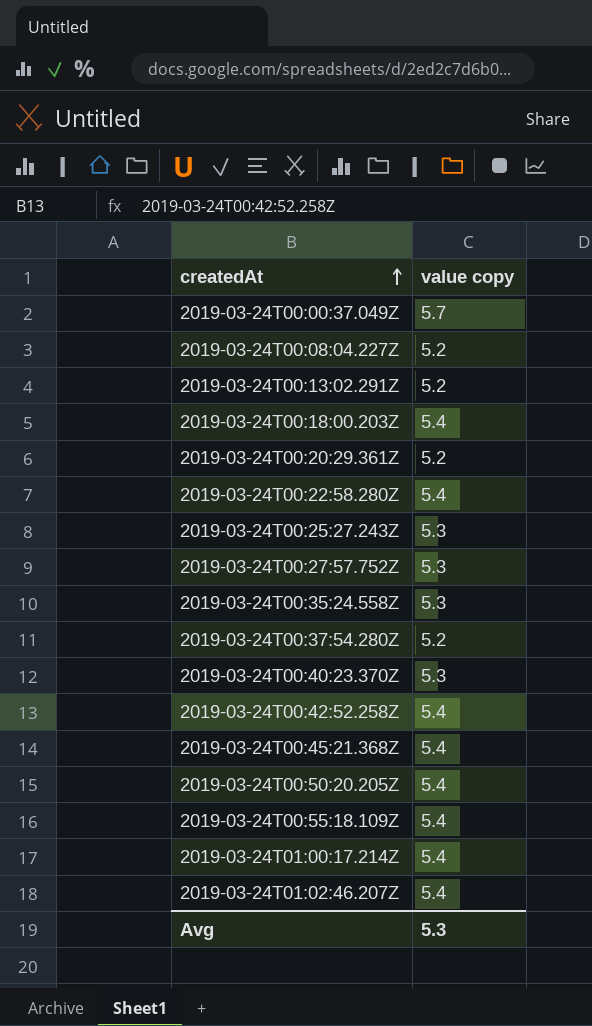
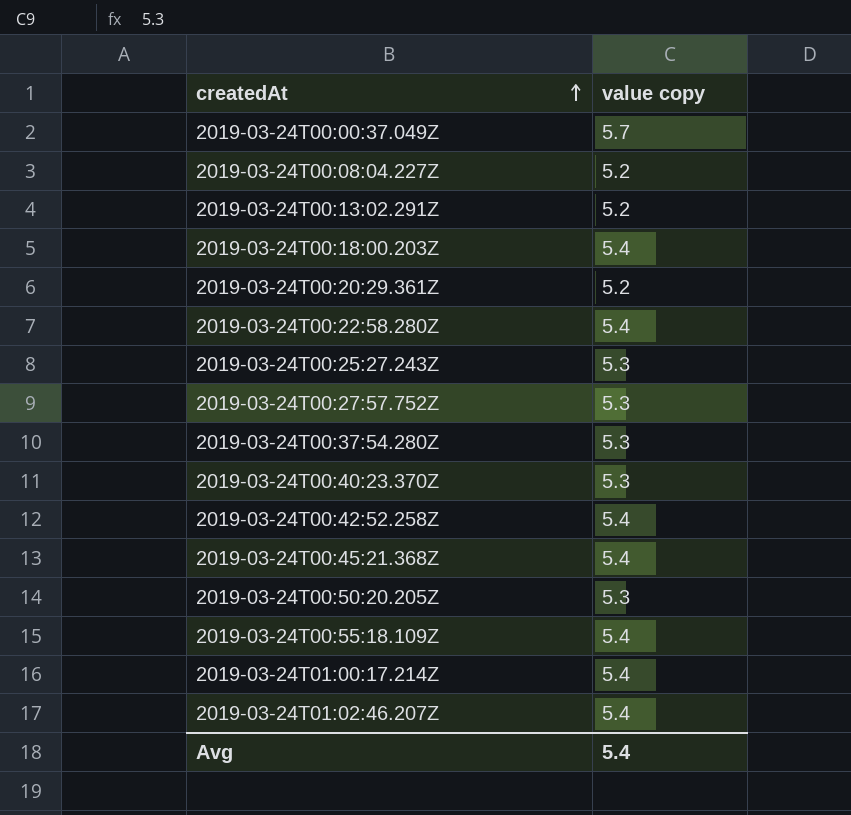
row 2019-03-24T00:35:24.558Z: 5.3 -> none
2019-03-24T00:37:54.280Z | value copy: 5.2 -> 5.3
2019-03-24T00:50:20.205Z | value copy: 5.4 -> 5.3
Avg | value copy: 5.3 -> 5.4

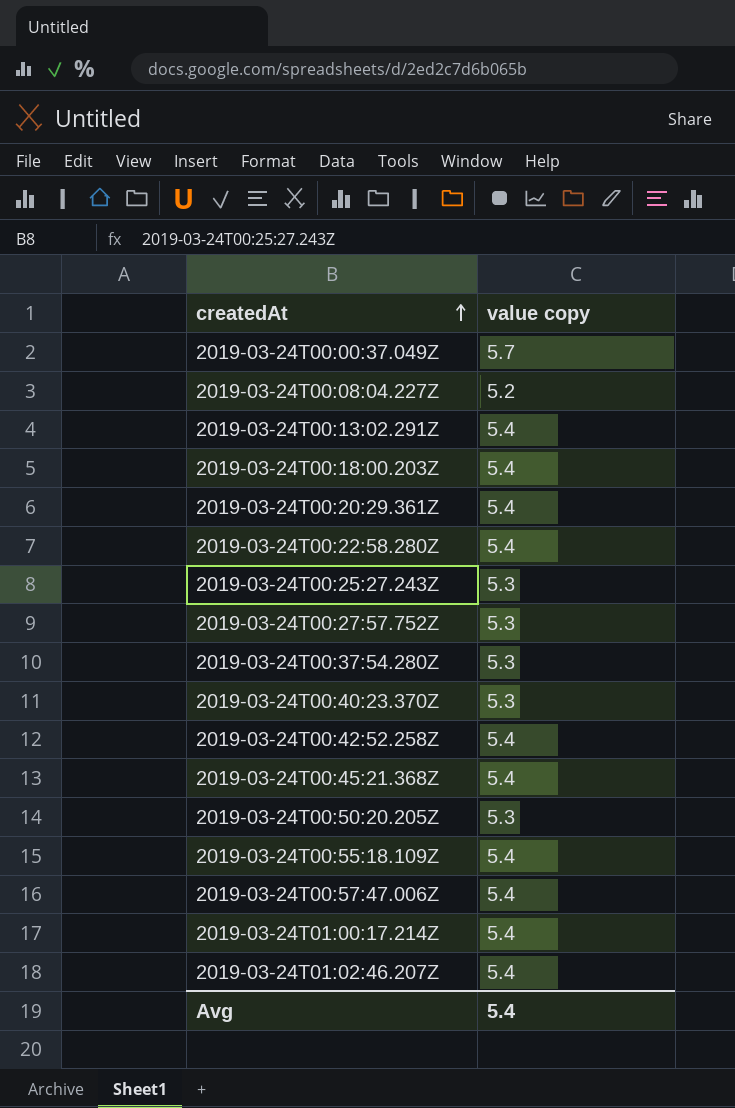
2019-03-24T00:13:02.291Z | value copy: 5.2 -> 5.4
2019-03-24T00:20:29.361Z | value copy: 5.2 -> 5.4
row 2019-03-24T00:57:47.006Z: none -> 5.4

